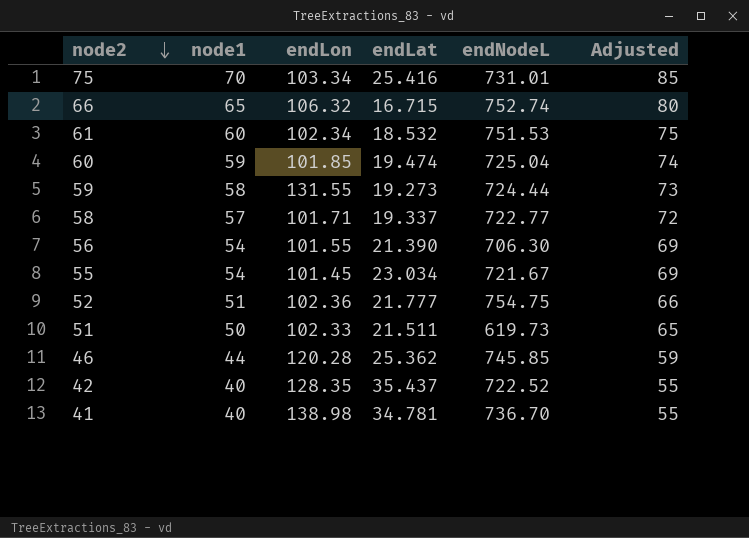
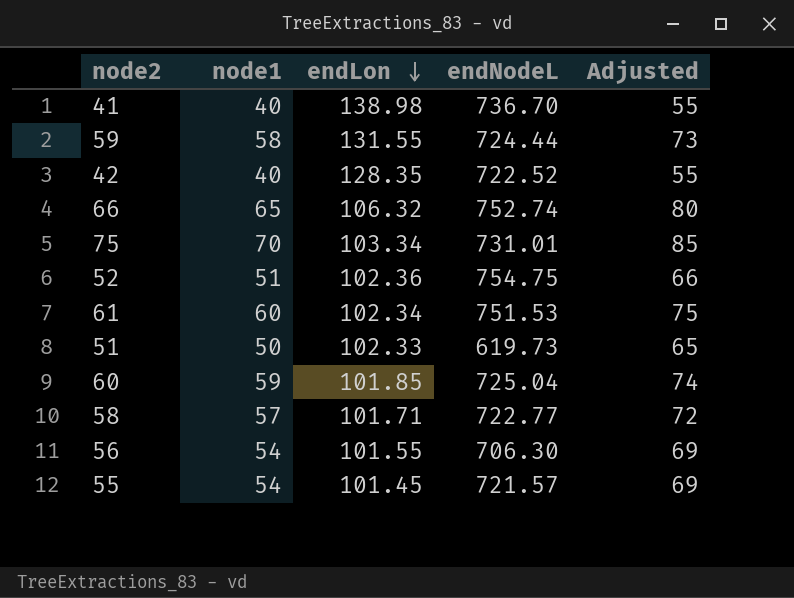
row order: node2 descending -> endLon descending
column endLat | position: 4 -> none
row 46: 44 | 120.28 | 25.362 | 745.85 | 59 -> none
55 | endNodeL: 721.67 -> 721.57

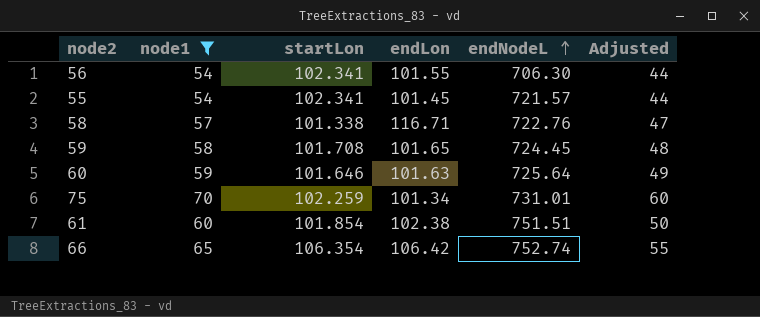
filter: none -> node1 >= 54
row order: endLon descending -> endNodeL ascending
column startLon | position: none -> 3
column Adjusted | formula: [node1] + 15 -> [node1] - 10
58 | endLon: 101.71 -> 116.71
58 | endNodeL: 722.77 -> 722.76
59 | endLon: 131.55 -> 101.65
59 | endNodeL: 724.44 -> 724.45
60 | endLon: 101.85 -> 101.63
60 | endNodeL: 725.04 -> 725.64
75 | endLon: 103.34 -> 101.34
61 | endLon: 102.34 -> 102.38
61 | endNodeL: 751.53 -> 751.51
66 | endLon: 106.32 -> 106.42

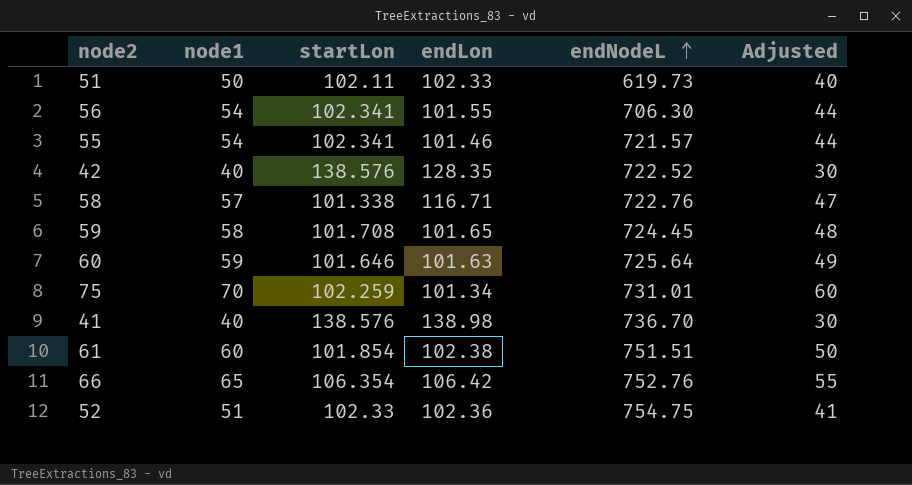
filter: node1 >= 54 -> none
55 | endLon: 101.45 -> 101.46
66 | endNodeL: 752.74 -> 752.76

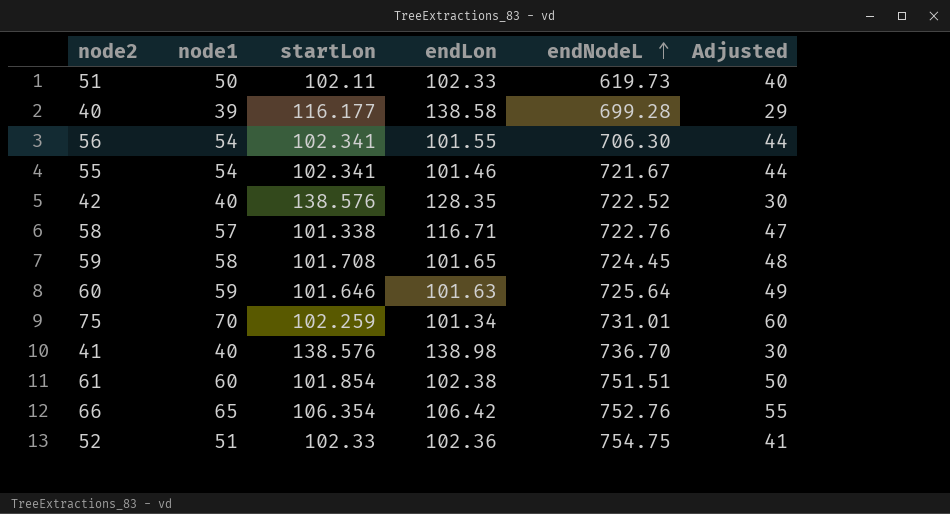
row 40: none -> 39 | 116.177 | 138.58 | 699.28 | 29
55 | endNodeL: 721.57 -> 721.67

